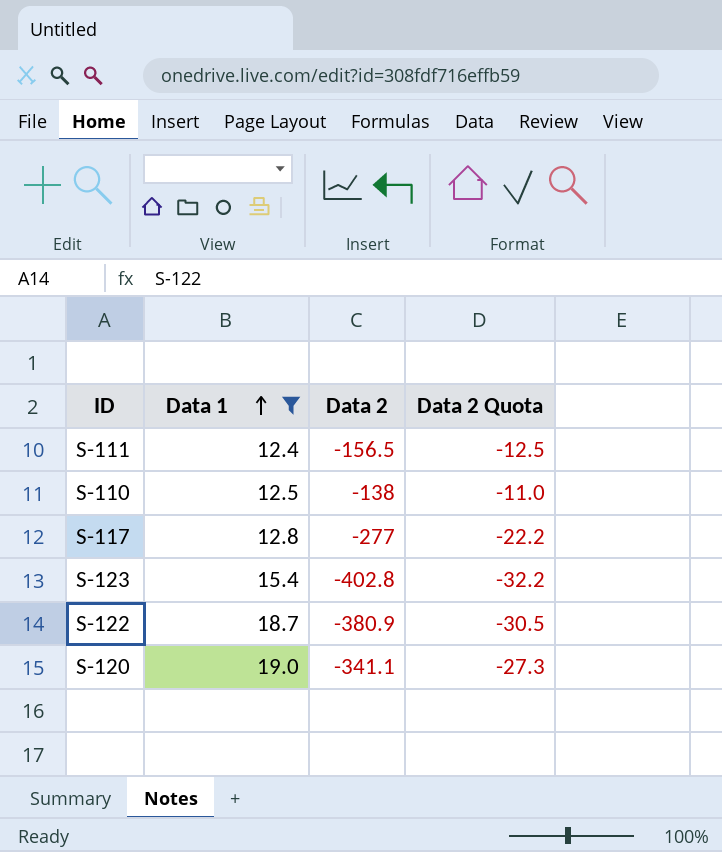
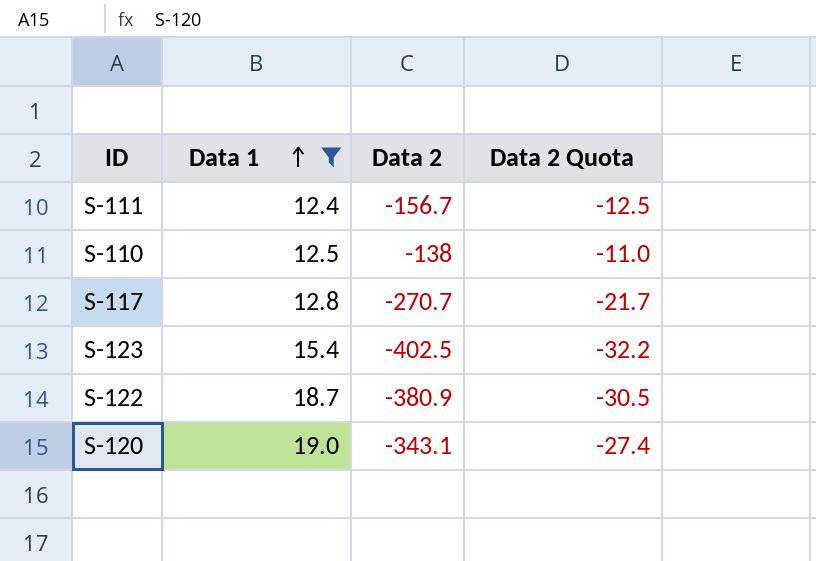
S-111 | Data 2: -156.5 -> -156.7
S-117 | Data 2: -277 -> -270.7
S-117 | Data 2 Quota: -22.2 -> -21.7
S-123 | Data 2: -402.8 -> -402.5
S-120 | Data 2: -341.1 -> -343.1
S-120 | Data 2 Quota: -27.3 -> -27.4

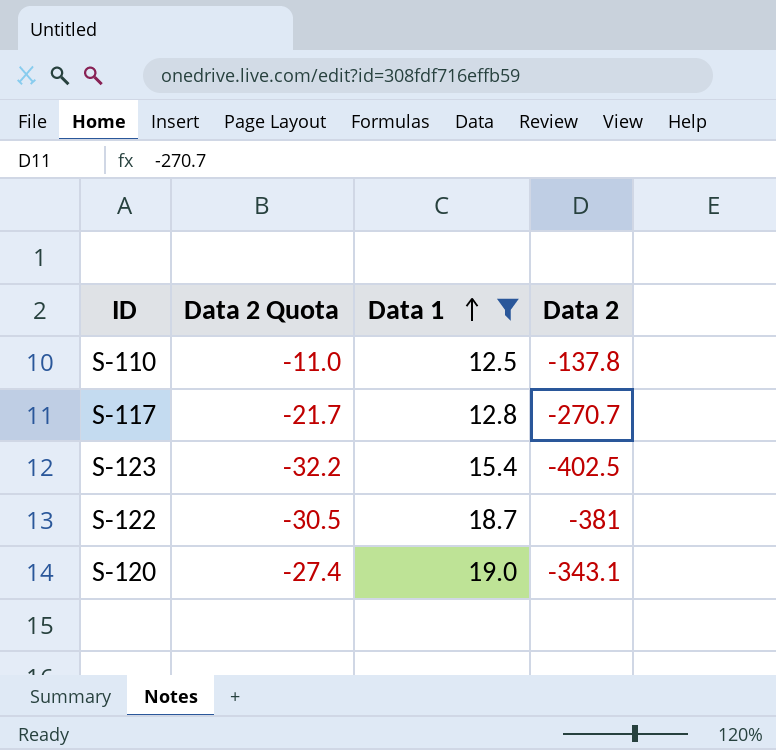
column Data 2 Quota | position: 4 -> 2
row S-111: 12.4 | -156.7 | -12.5 -> none
S-110 | Data 2: -138 -> -137.8
S-122 | Data 2: -380.9 -> -381

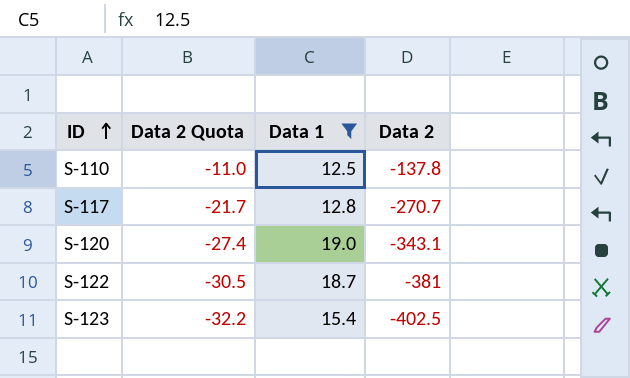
row order: Data 1 ascending -> ID ascending

